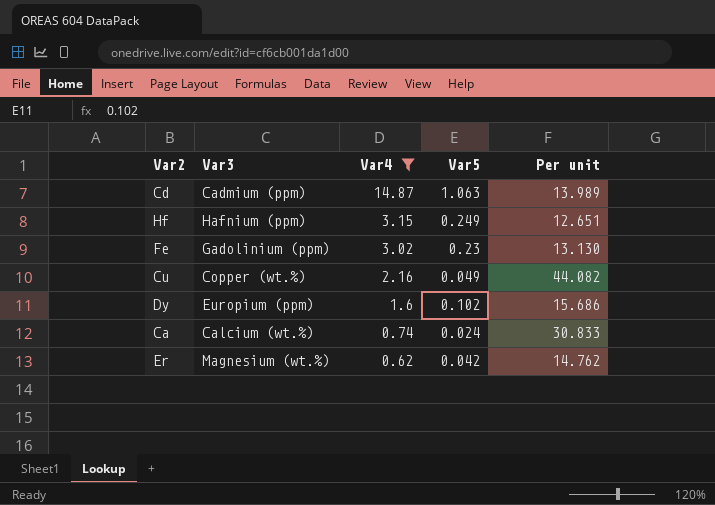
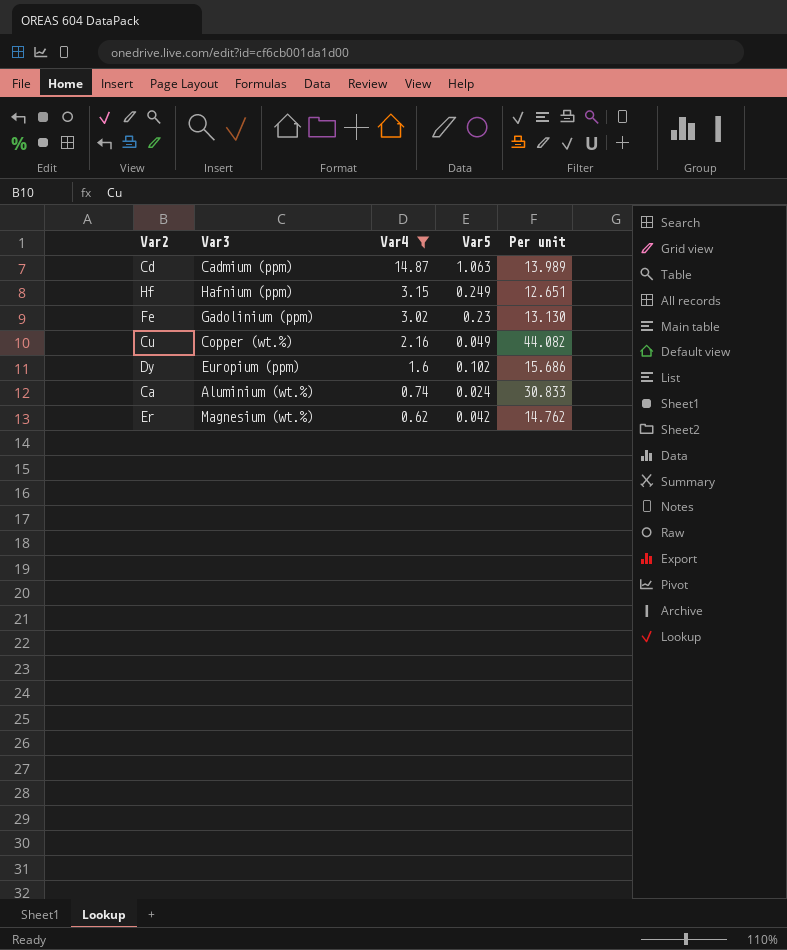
Ca | Var3: Calcium (wt.%) -> Aluminium (wt.%)

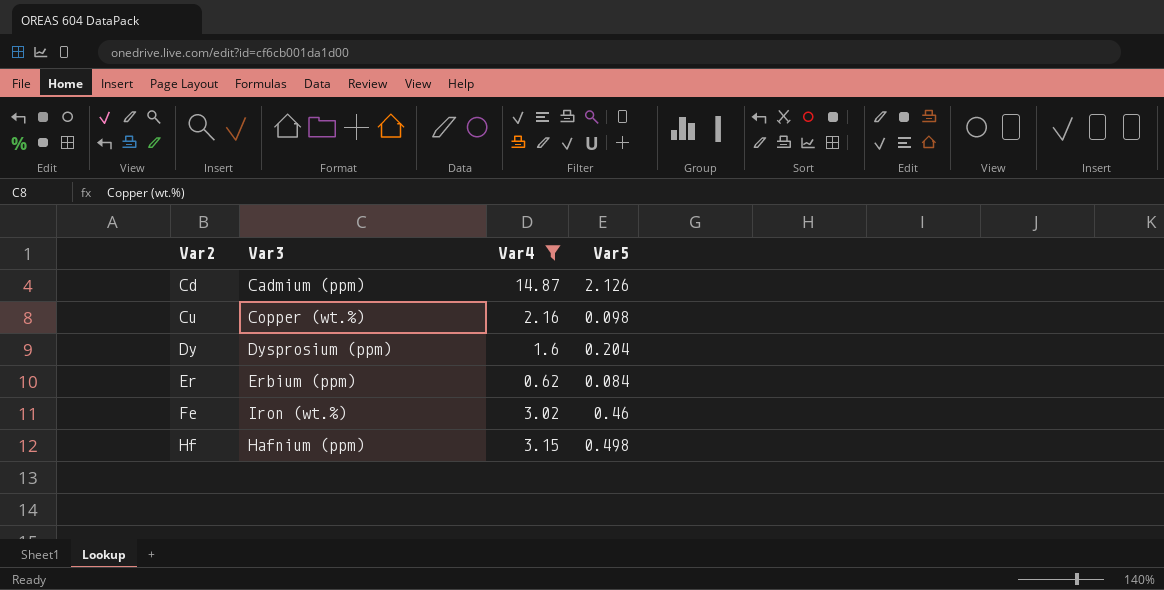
row order: Var4 descending -> Var2 ascending
column Per unit | formula: [Var4] / [Var5] -> none
row Ca: Aluminium (wt.%) | 0.74 | 0.024 | 30.833 -> none
Cd | Var5: 1.063 -> 2.126
Cu | Var5: 0.049 -> 0.098
Dy | Var3: Europium (ppm) -> Dysprosium (ppm)
Dy | Var5: 0.102 -> 0.204
Er | Var3: Magnesium (wt.%) -> Erbium (ppm)
Er | Var5: 0.042 -> 0.084
Fe | Var3: Gadolinium (ppm) -> Iron (wt.%)
Fe | Var5: 0.23 -> 0.46
Hf | Var5: 0.249 -> 0.498

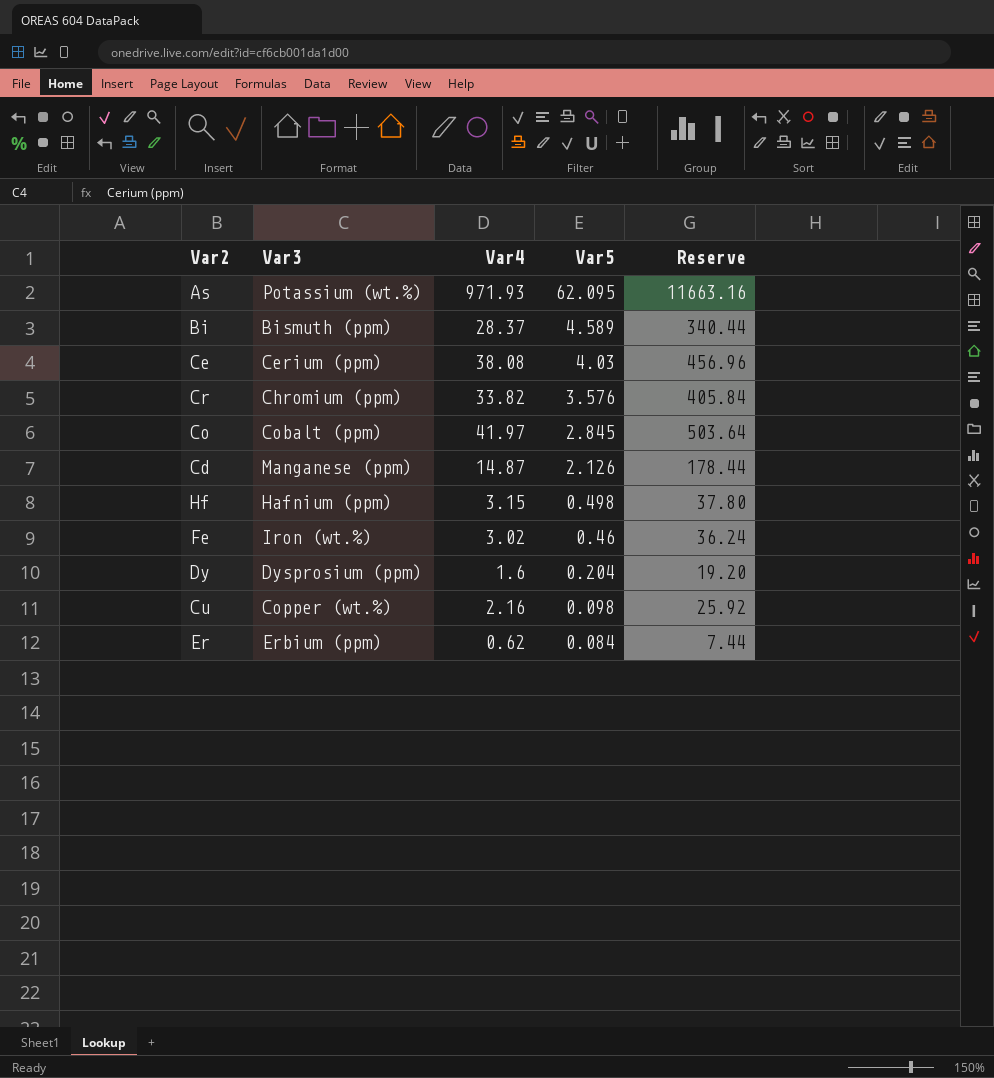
filter: Var4 <= 14.87 -> none
row order: Var2 ascending -> Var5 descending
column Reserve | formula: none -> [Var4] * 12
Cd | Var3: Cadmium (ppm) -> Manganese (ppm)

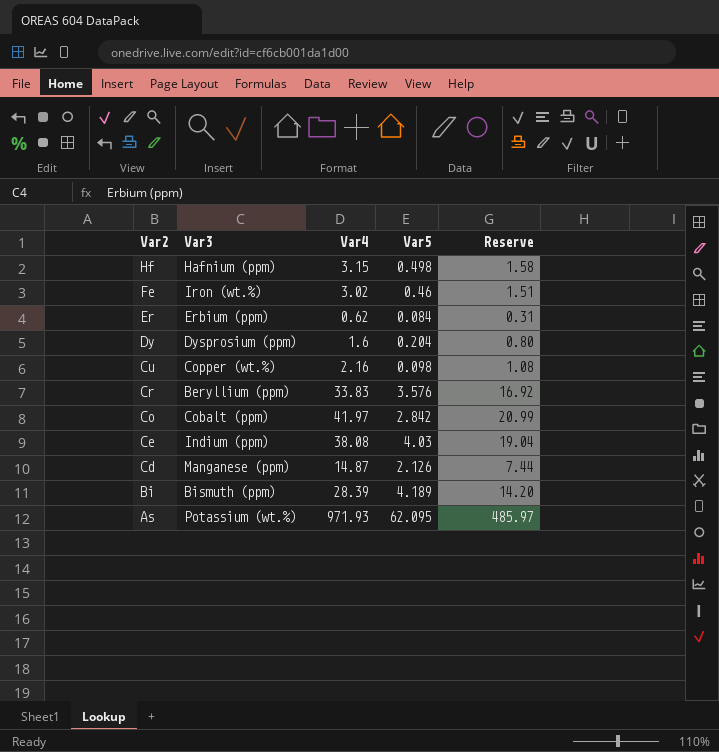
row order: Var5 descending -> Var2 descending
column Reserve | formula: [Var4] * 12 -> [Var4] * 0.5
Cr | Var3: Chromium (ppm) -> Beryllium (ppm)
Cr | Var4: 33.82 -> 33.83
Co | Var5: 2.845 -> 2.842
Ce | Var3: Cerium (ppm) -> Indium (ppm)
Bi | Var4: 28.37 -> 28.39
Bi | Var5: 4.589 -> 4.189

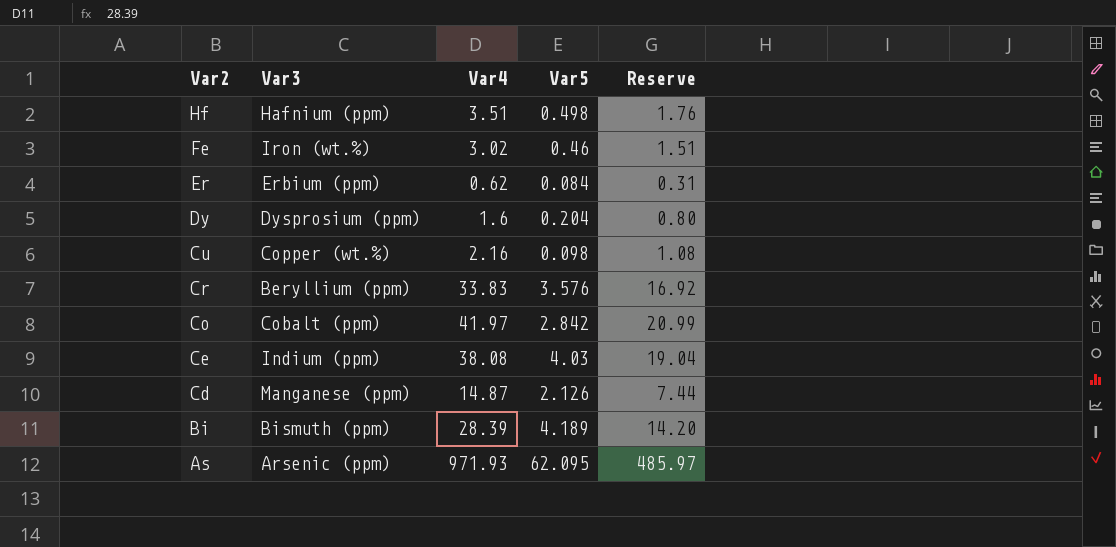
Hf | Var4: 3.15 -> 3.51
Hf | Reserve: 1.58 -> 1.76
As | Var3: Potassium (wt.%) -> Arsenic (ppm)

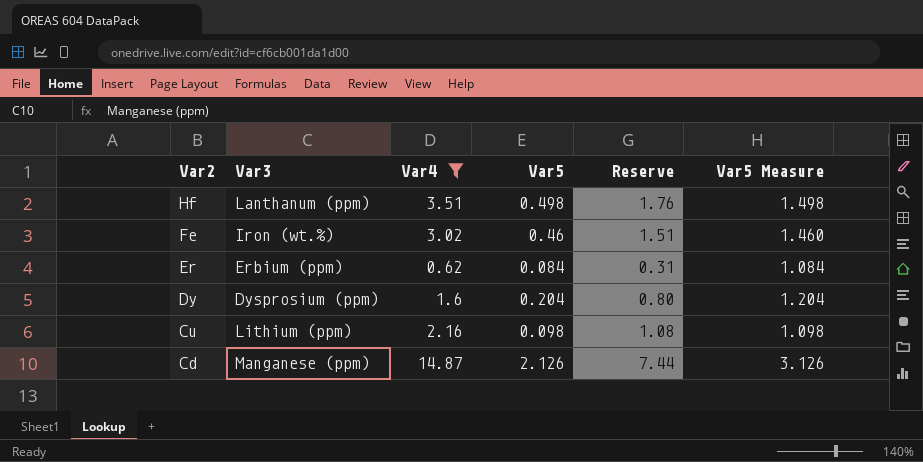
filter: none -> Var4 <= 14.87
column Var5 Measure | formula: none -> [Var5] + 1
Hf | Var3: Hafnium (ppm) -> Lanthanum (ppm)
Cu | Var3: Copper (wt.%) -> Lithium (ppm)

